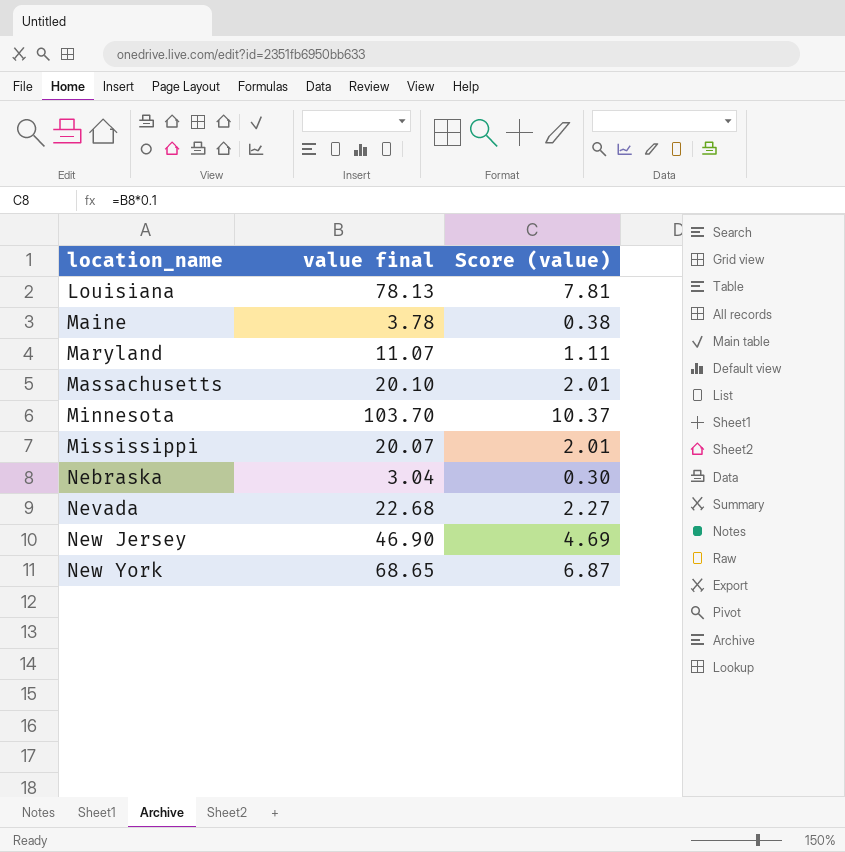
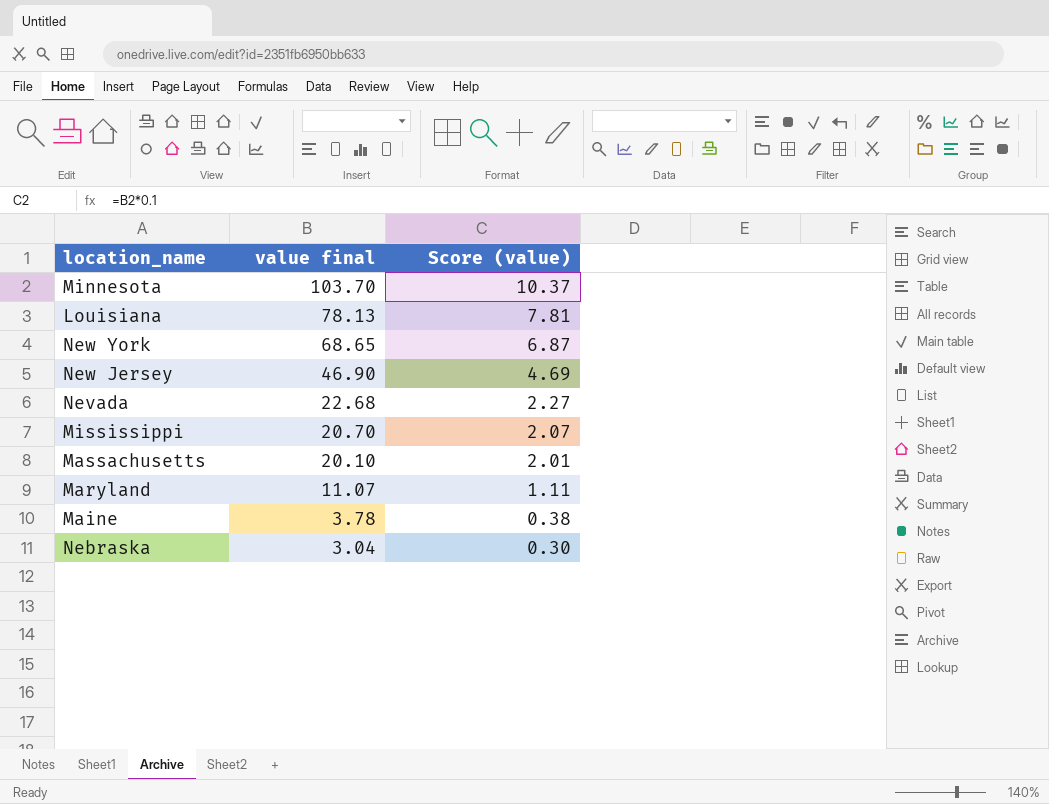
row order: location_name ascending -> value final descending
Mississippi | value final: 20.07 -> 20.70
Mississippi | Score (value): 2.01 -> 2.07

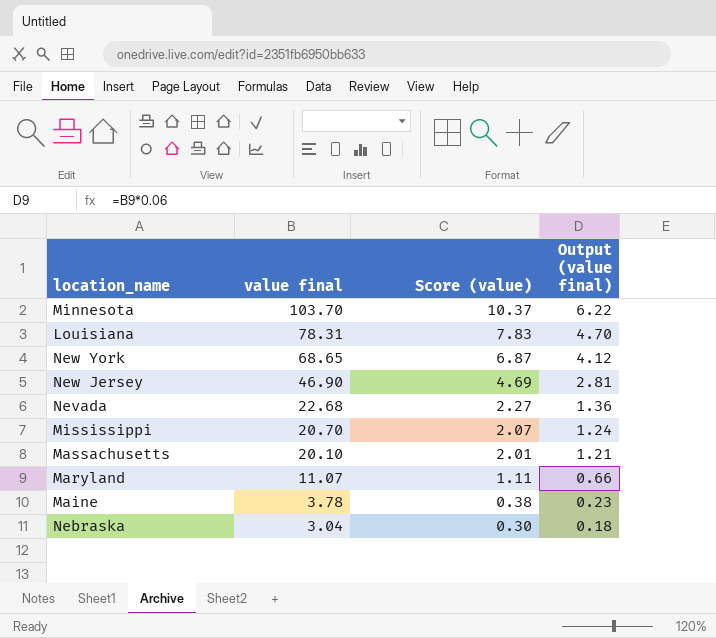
column Output (value final) | formula: none -> [value final] * 0.06
Louisiana | value final: 78.13 -> 78.31
Louisiana | Score (value): 7.81 -> 7.83

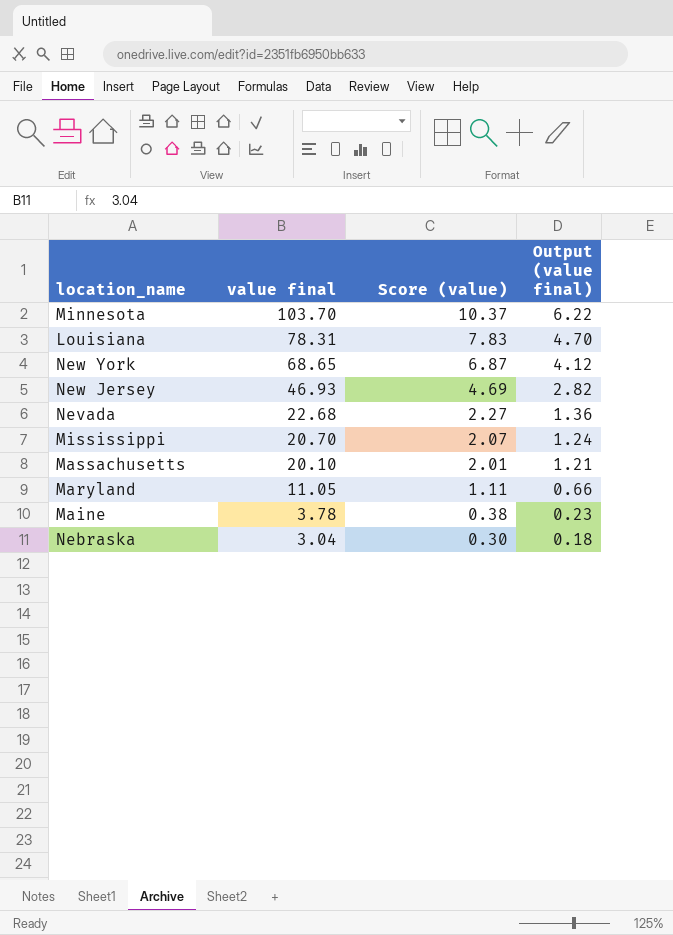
New Jersey | value final: 46.90 -> 46.93
New Jersey | Output (value final): 2.81 -> 2.82
Maryland | value final: 11.07 -> 11.05

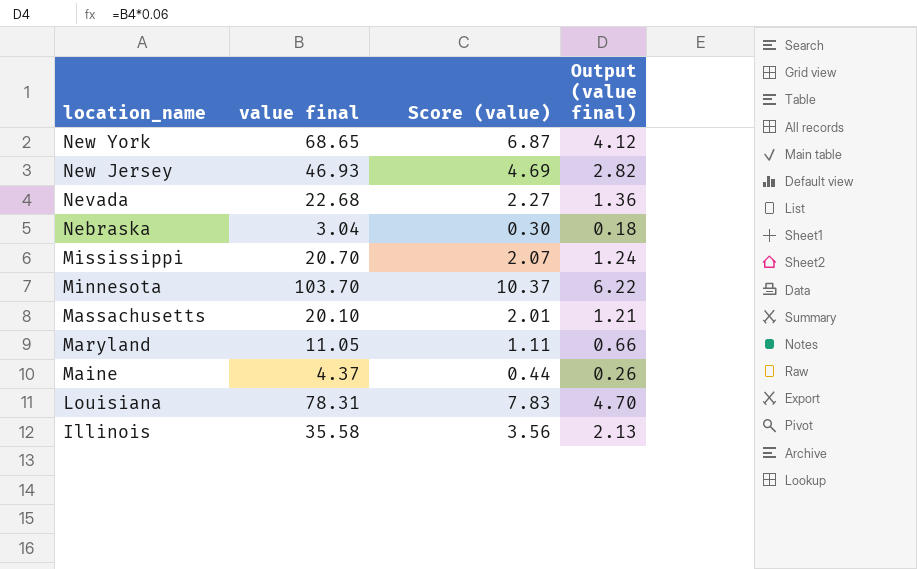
row order: value final descending -> location_name descending
Maine | value final: 3.78 -> 4.37
Maine | Score (value): 0.38 -> 0.44
Maine | Output (value final): 0.23 -> 0.26
row Illinois: none -> 35.58 | 3.56 | 2.13

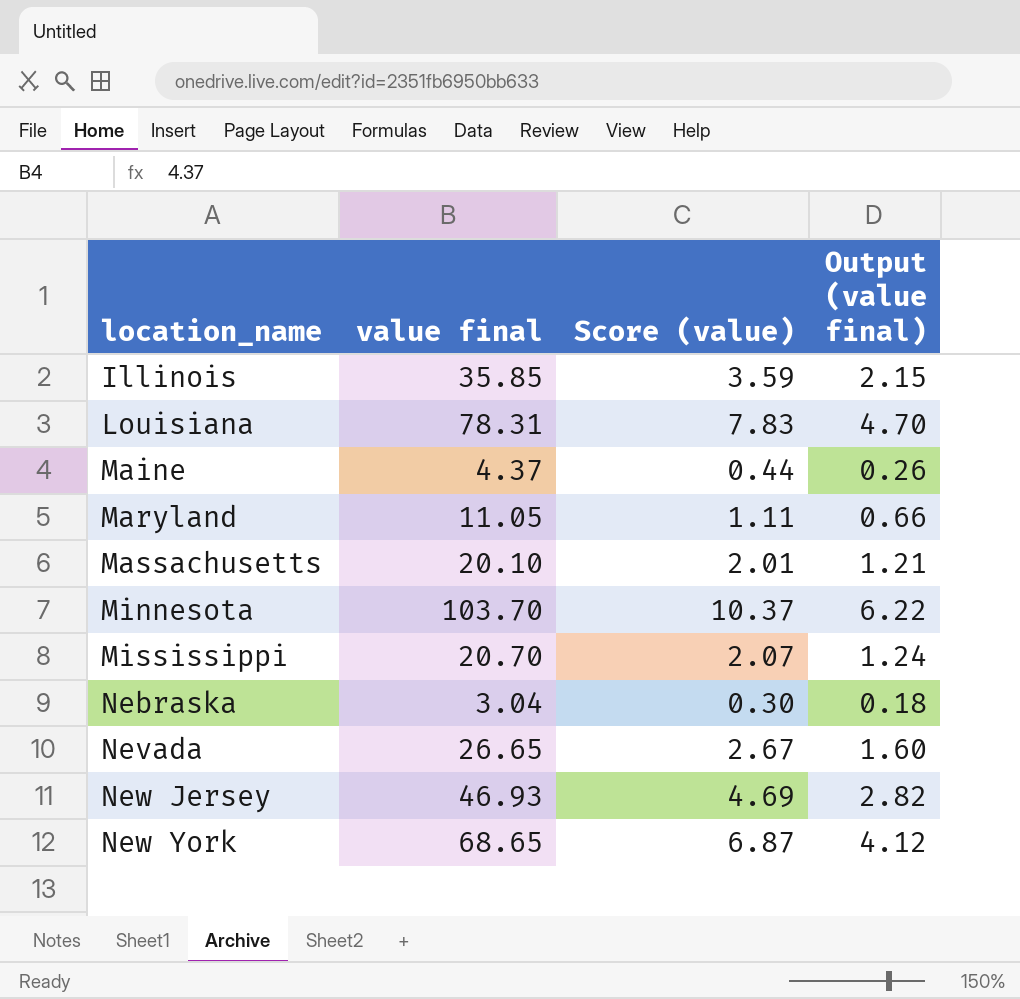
row order: location_name descending -> location_name ascending
Illinois | value final: 35.58 -> 35.85
Illinois | Score (value): 3.56 -> 3.59
Illinois | Output (value final): 2.13 -> 2.15
Nevada | value final: 22.68 -> 26.65
Nevada | Score (value): 2.27 -> 2.67
Nevada | Output (value final): 1.36 -> 1.60

